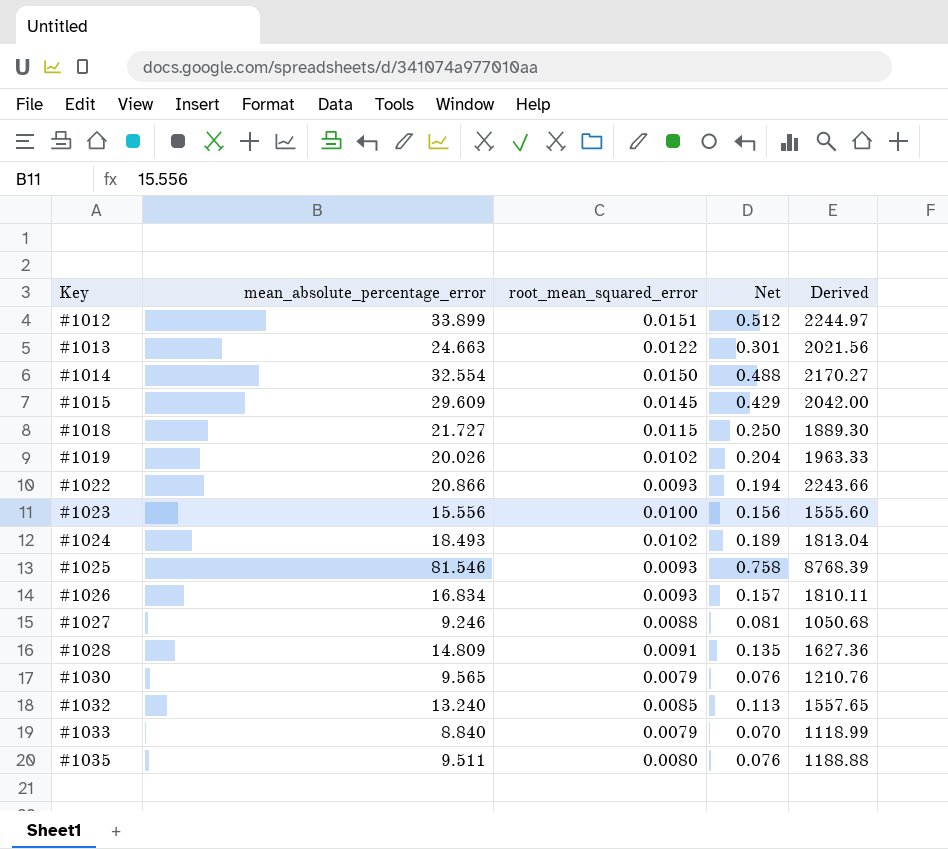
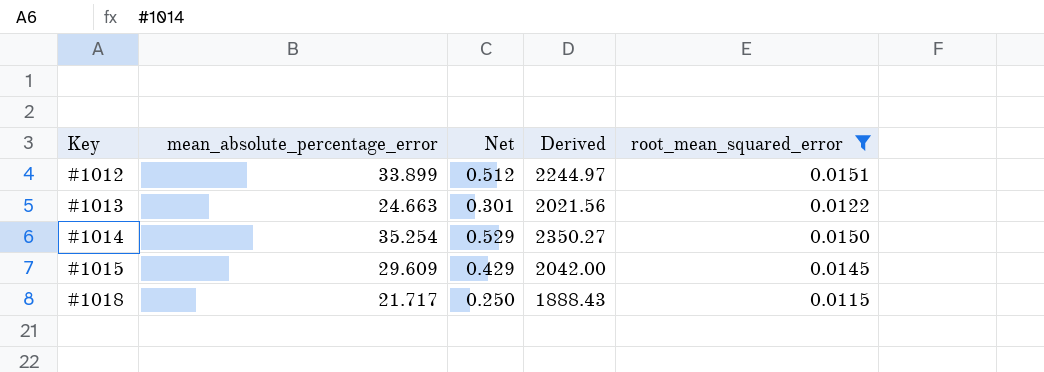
filter: none -> root_mean_squared_error >= 0.0115
column root_mean_squared_error | position: 3 -> 5
#1014 | mean_absolute_percentage_error: 32.554 -> 35.254
#1014 | Net: 0.488 -> 0.529
#1014 | Derived: 2170.27 -> 2350.27
#1018 | mean_absolute_percentage_error: 21.727 -> 21.717
#1018 | Derived: 1889.30 -> 1888.43

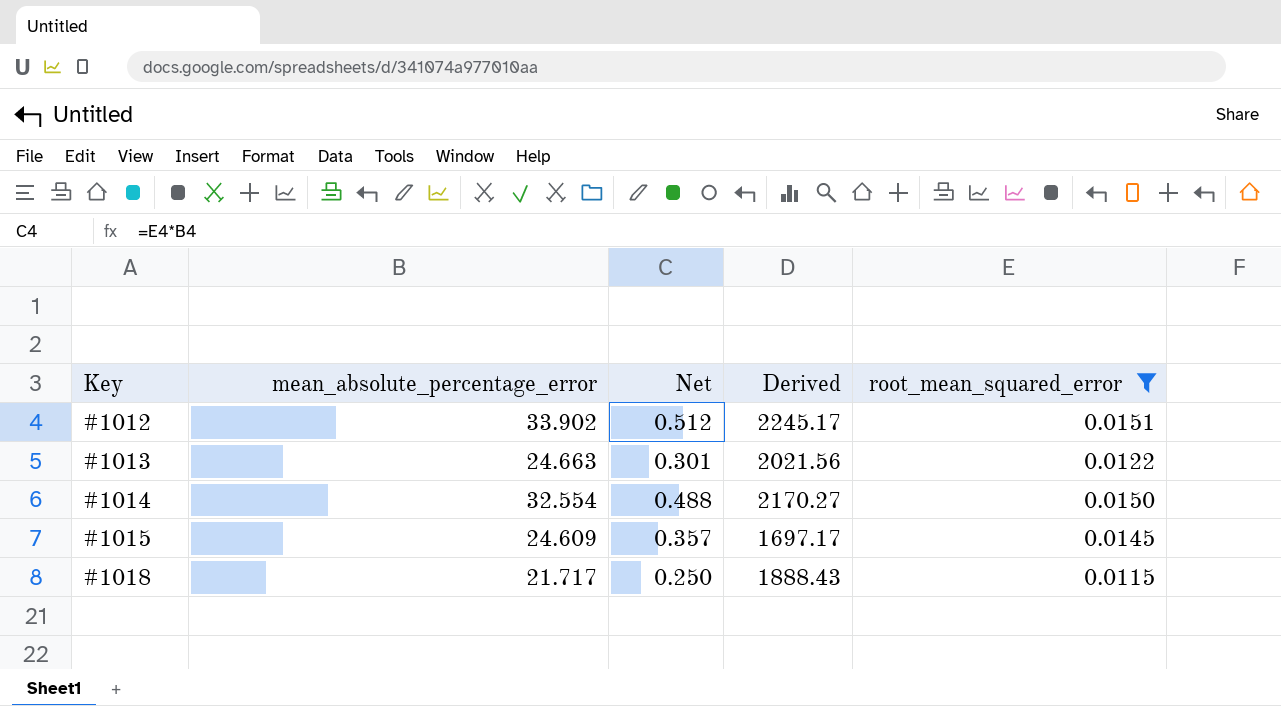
#1012 | mean_absolute_percentage_error: 33.899 -> 33.902
#1012 | Derived: 2244.97 -> 2245.17
#1014 | mean_absolute_percentage_error: 35.254 -> 32.554
#1014 | Net: 0.529 -> 0.488
#1014 | Derived: 2350.27 -> 2170.27
#1015 | mean_absolute_percentage_error: 29.609 -> 24.609
#1015 | Net: 0.429 -> 0.357
#1015 | Derived: 2042.00 -> 1697.17

